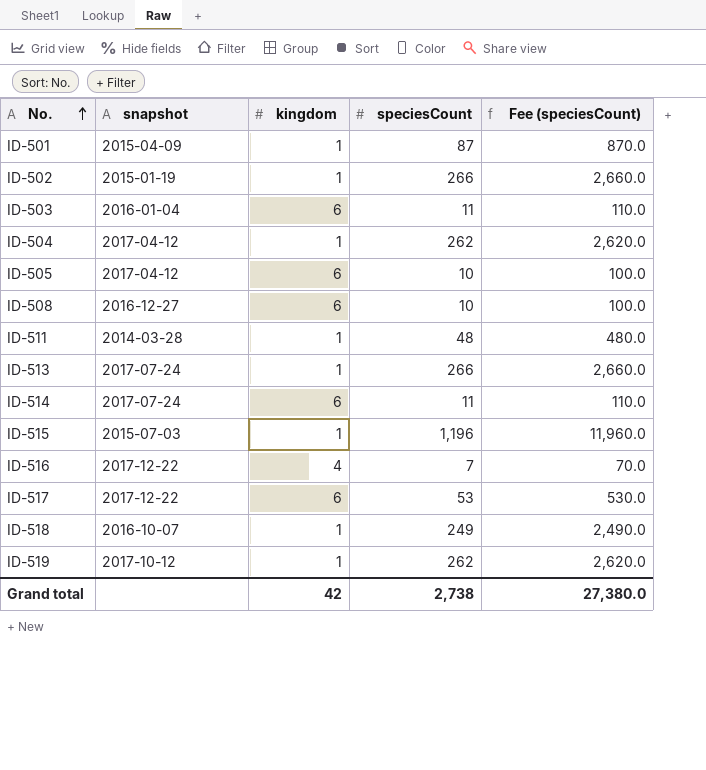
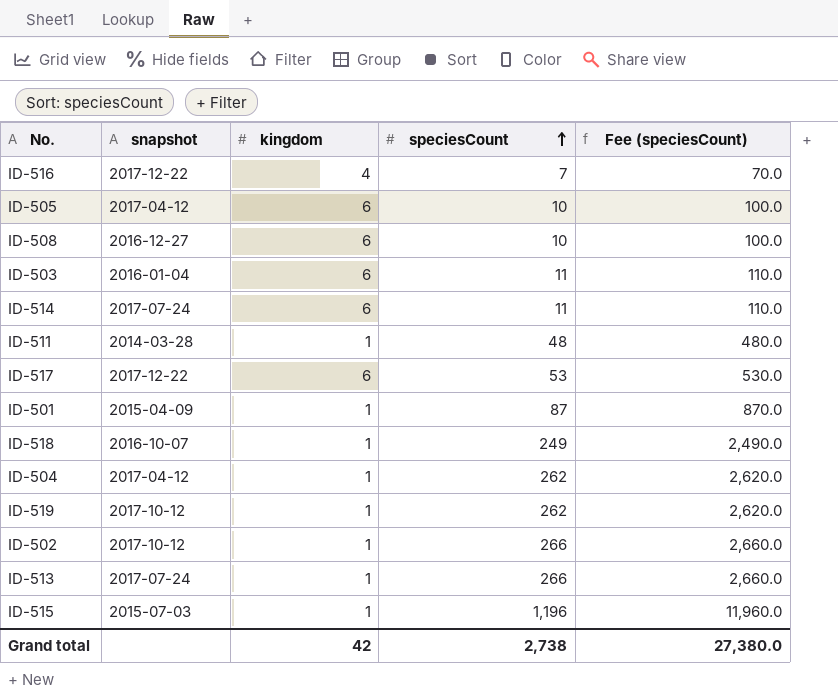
row order: No. ascending -> speciesCount ascending
ID-502 | snapshot: 2015-01-19 -> 2017-10-12

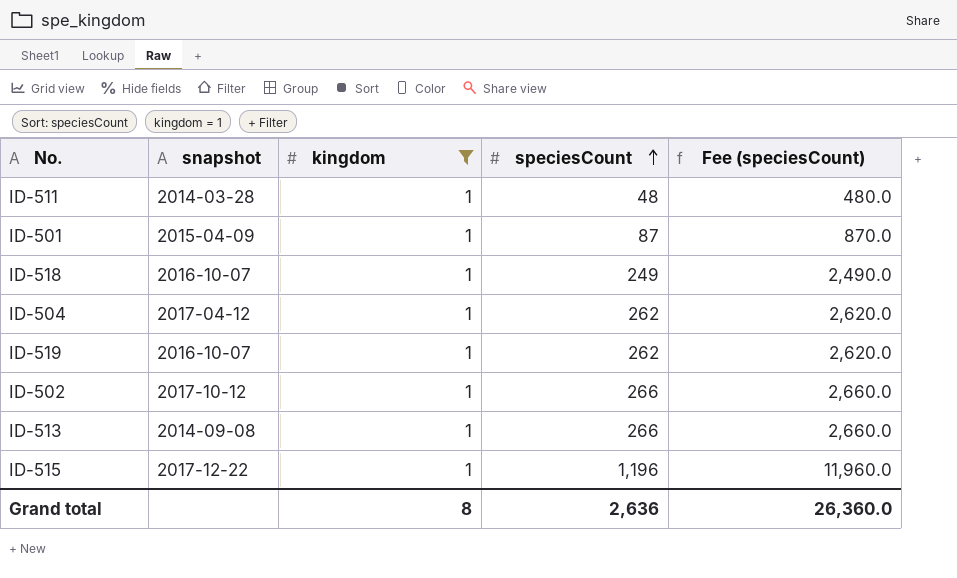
filter: none -> kingdom = 1
ID-519 | snapshot: 2017-10-12 -> 2016-10-07
ID-513 | snapshot: 2017-07-24 -> 2014-09-08
ID-515 | snapshot: 2015-07-03 -> 2017-12-22
Grand total | kingdom: 42 -> 8
Grand total | speciesCount: 2,738 -> 2,636
Grand total | Fee (speciesCount): 27,380.0 -> 26,360.0

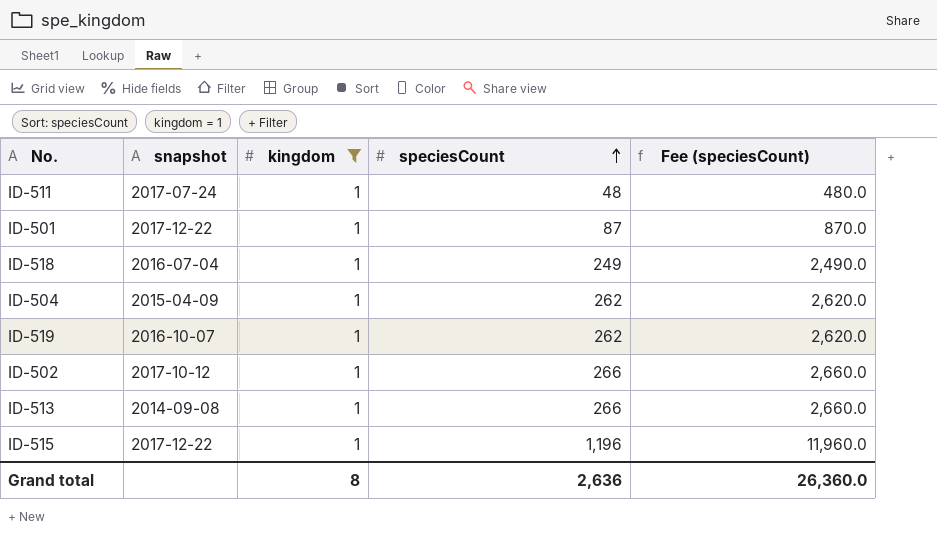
ID-511 | snapshot: 2014-03-28 -> 2017-07-24
ID-501 | snapshot: 2015-04-09 -> 2017-12-22
ID-518 | snapshot: 2016-10-07 -> 2016-07-04
ID-504 | snapshot: 2017-04-12 -> 2015-04-09

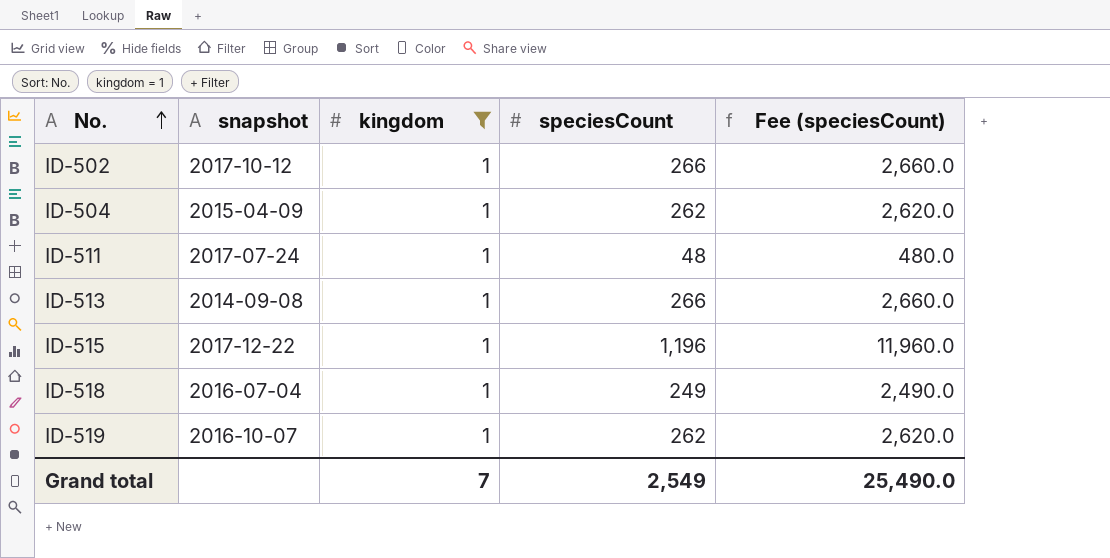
row order: speciesCount ascending -> No. ascending
row ID-501: 2017-12-22 | 1 | 87 | 870.0 -> none
Grand total | kingdom: 8 -> 7
Grand total | speciesCount: 2,636 -> 2,549
Grand total | Fee (speciesCount): 26,360.0 -> 25,490.0

